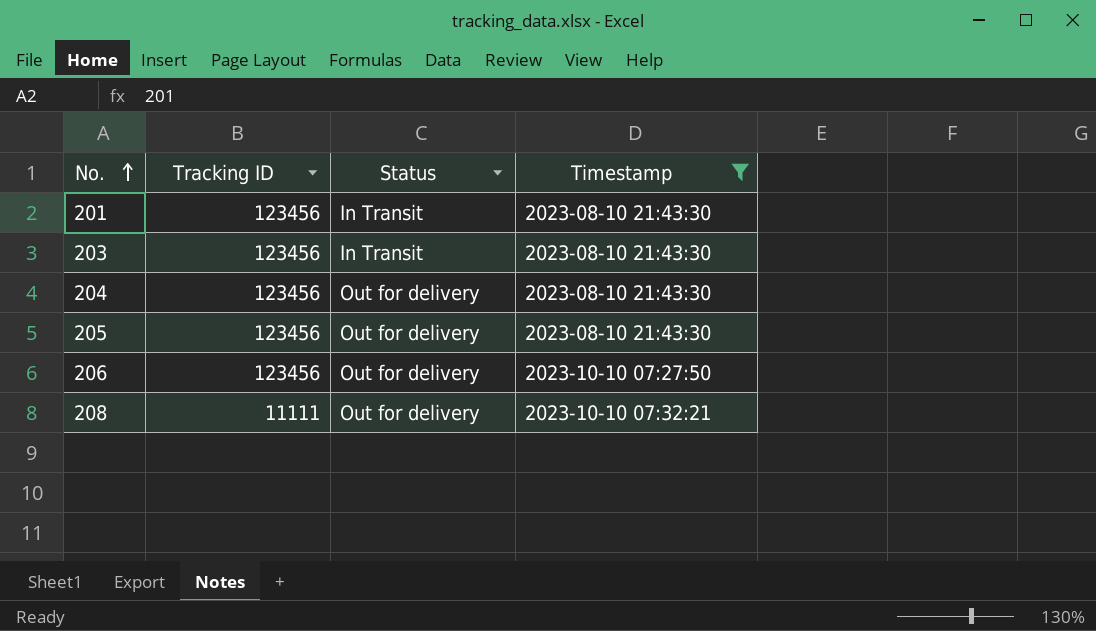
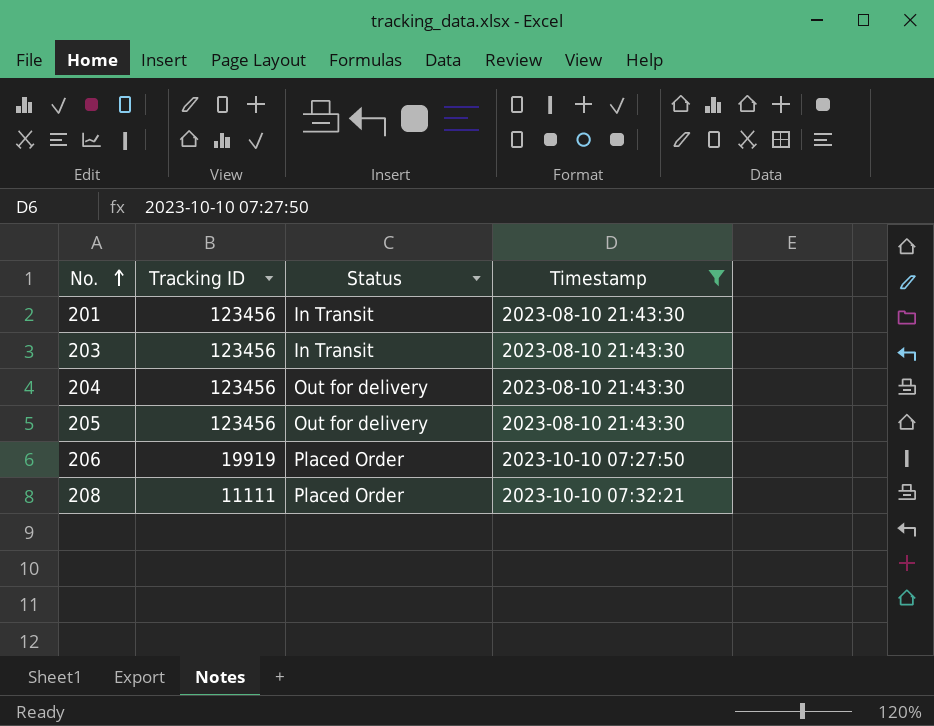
206 | Tracking ID: 123456 -> 19919
206 | Status: Out for delivery -> Placed Order
208 | Status: Out for delivery -> Placed Order

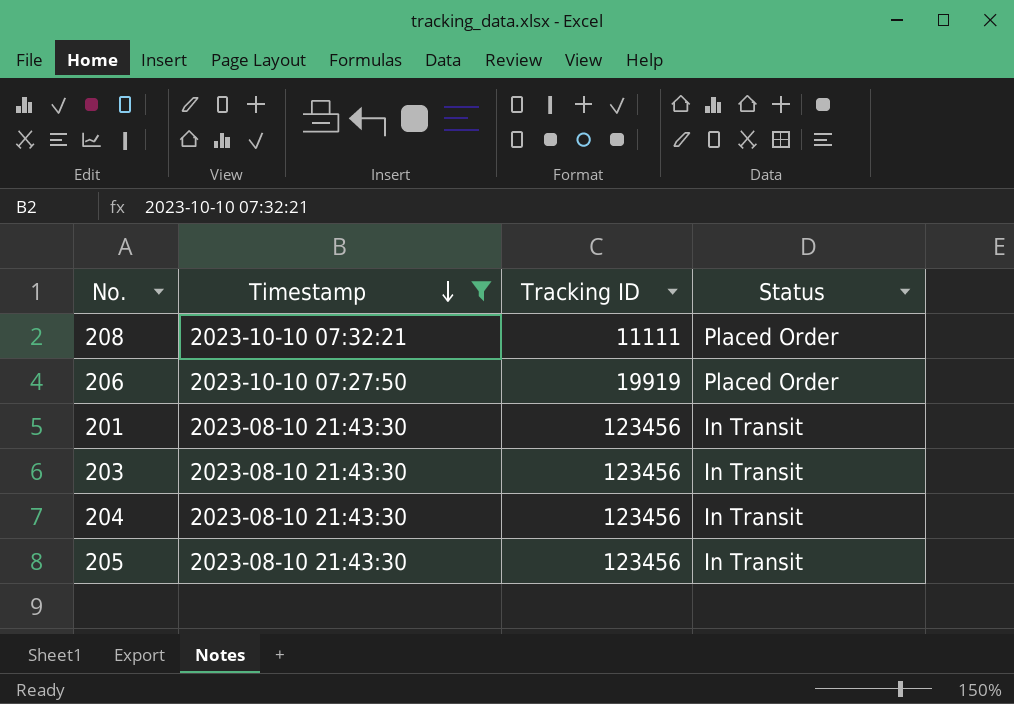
row order: No. ascending -> Timestamp descending
column Timestamp | position: 4 -> 2
204 | Status: Out for delivery -> In Transit
205 | Status: Out for delivery -> In Transit

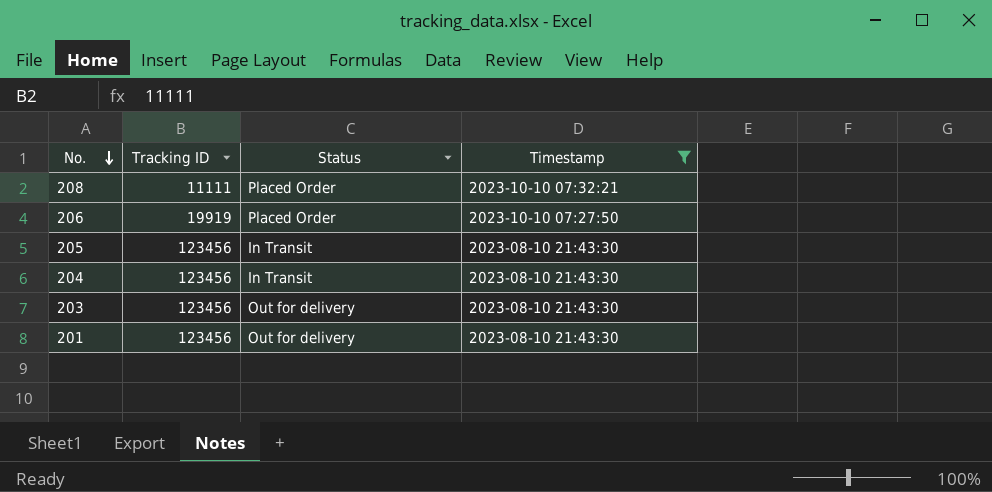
row order: Timestamp descending -> No. descending
column Timestamp | position: 2 -> 4
203 | Status: In Transit -> Out for delivery
201 | Status: In Transit -> Out for delivery

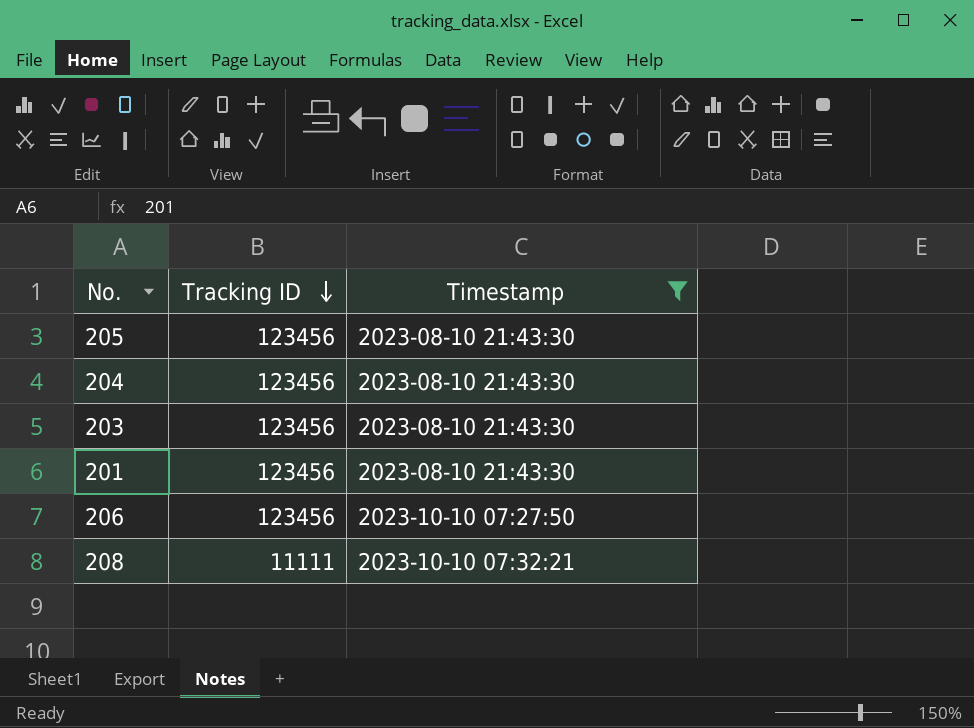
row order: No. descending -> Tracking ID descending
column Status | position: 3 -> none
206 | Tracking ID: 19919 -> 123456

